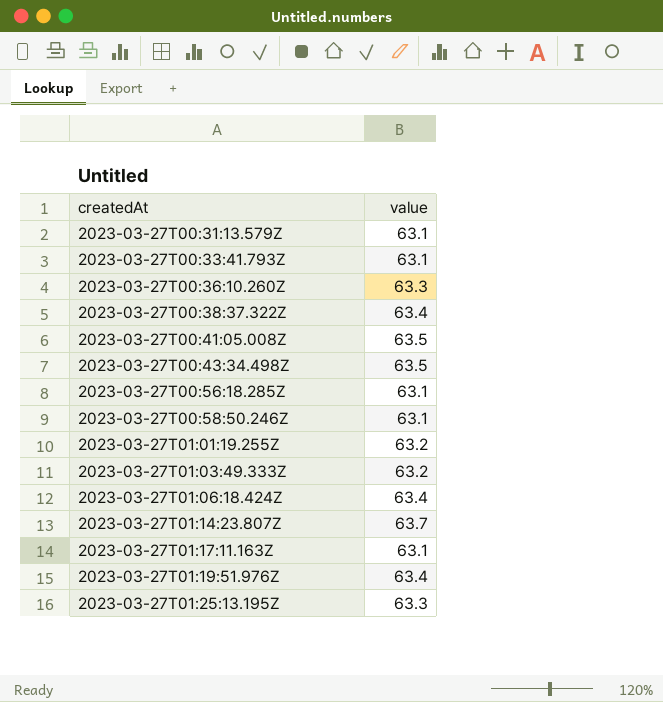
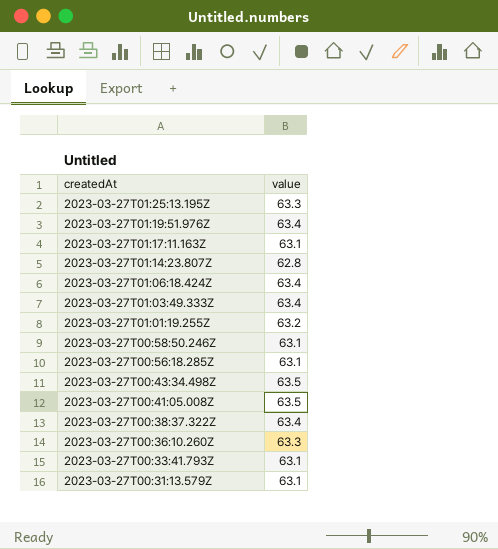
row order: createdAt ascending -> createdAt descending
2023-03-27T01:14:23.807Z | value: 63.7 -> 62.8
2023-03-27T01:03:49.333Z | value: 63.2 -> 63.4

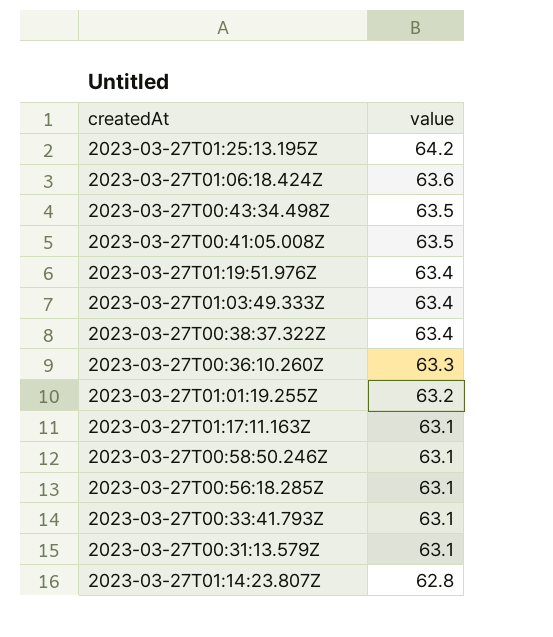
row order: createdAt descending -> value descending
2023-03-27T01:25:13.195Z | value: 63.3 -> 64.2
2023-03-27T01:06:18.424Z | value: 63.4 -> 63.6

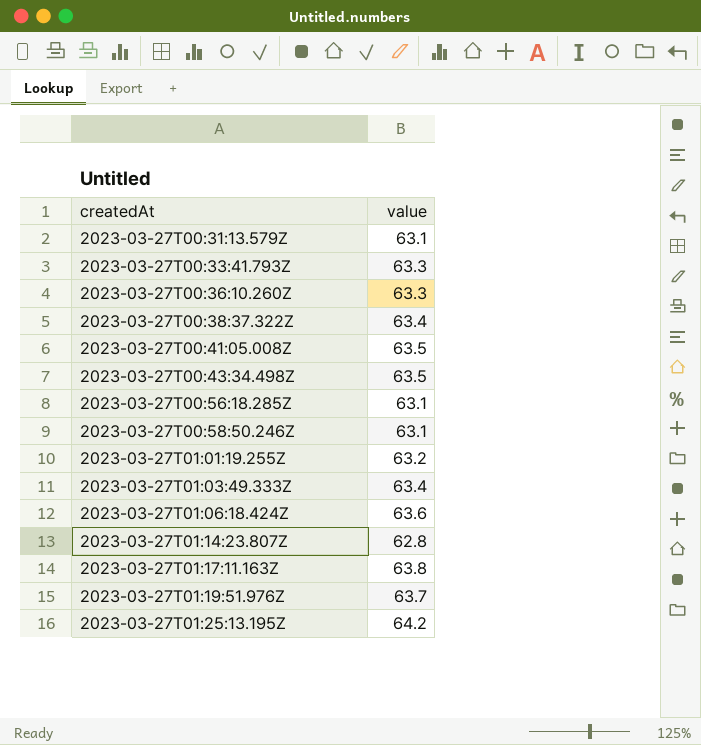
row order: value descending -> createdAt ascending
2023-03-27T00:33:41.793Z | value: 63.1 -> 63.3
2023-03-27T01:17:11.163Z | value: 63.1 -> 63.8
2023-03-27T01:19:51.976Z | value: 63.4 -> 63.7

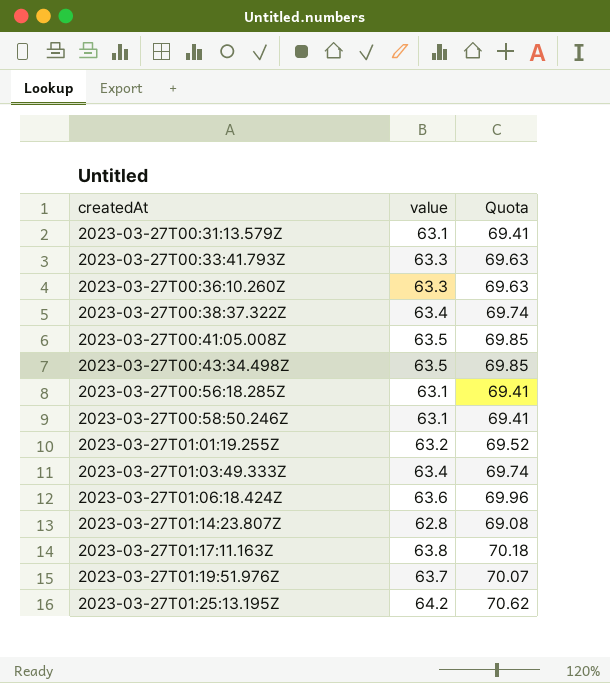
column Quota | formula: none -> [value] * 1.1

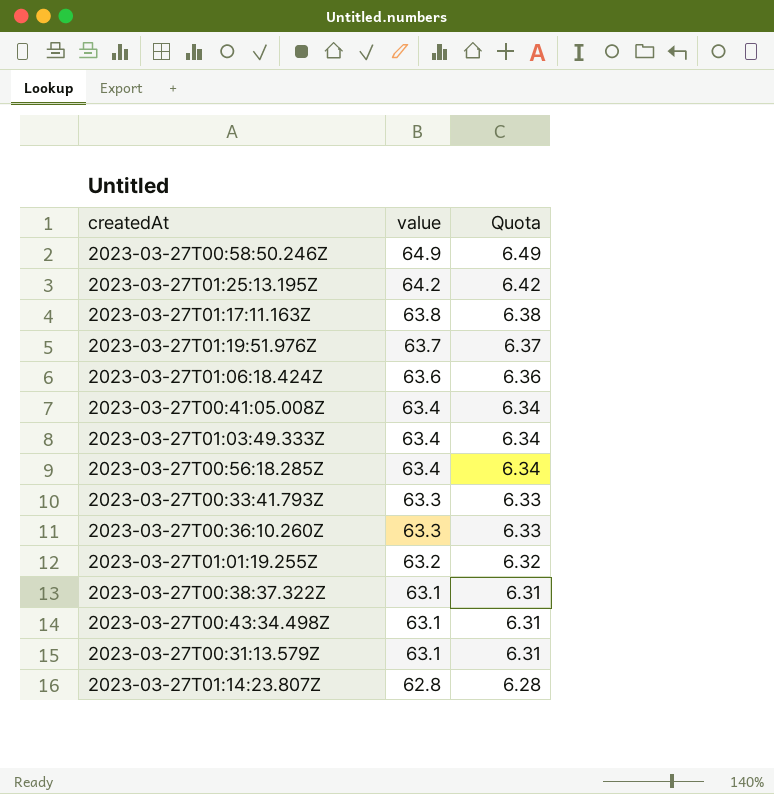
row order: createdAt ascending -> value descending
column Quota | formula: [value] * 1.1 -> [value] * 0.1
2023-03-27T00:58:50.246Z | value: 63.1 -> 64.9
2023-03-27T00:41:05.008Z | value: 63.5 -> 63.4
2023-03-27T00:56:18.285Z | value: 63.1 -> 63.4
2023-03-27T00:38:37.322Z | value: 63.4 -> 63.1
2023-03-27T00:43:34.498Z | value: 63.5 -> 63.1

